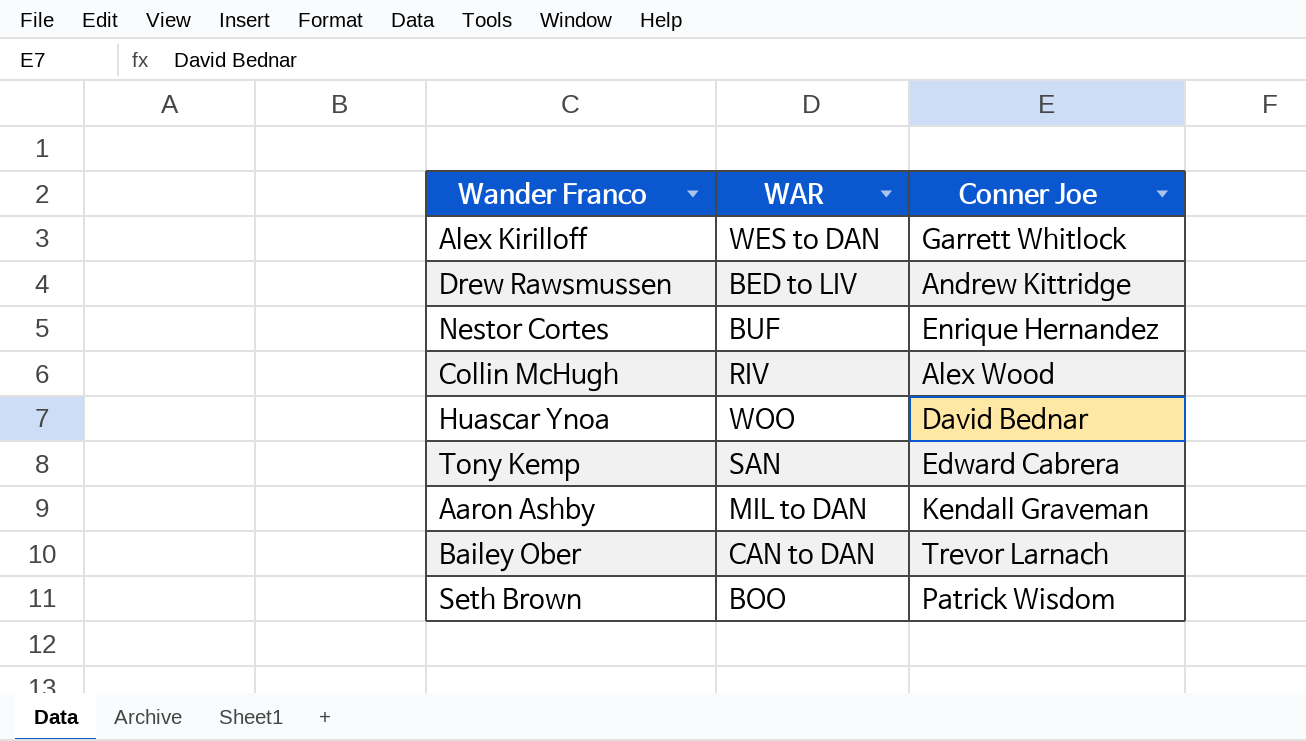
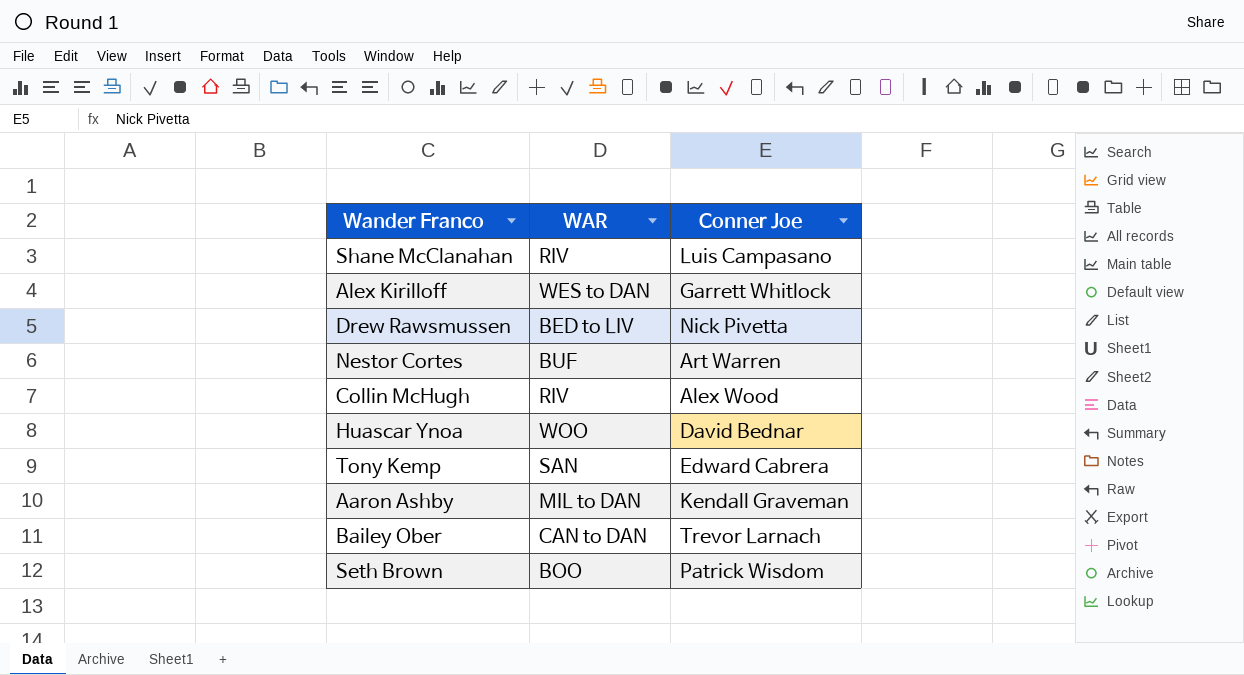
row Shane McClanahan: none -> RIV | Luis Campasano
Drew Rawsmussen | Conner Joe: Andrew Kittridge -> Nick Pivetta
Nestor Cortes | Conner Joe: Enrique Hernandez -> Art Warren

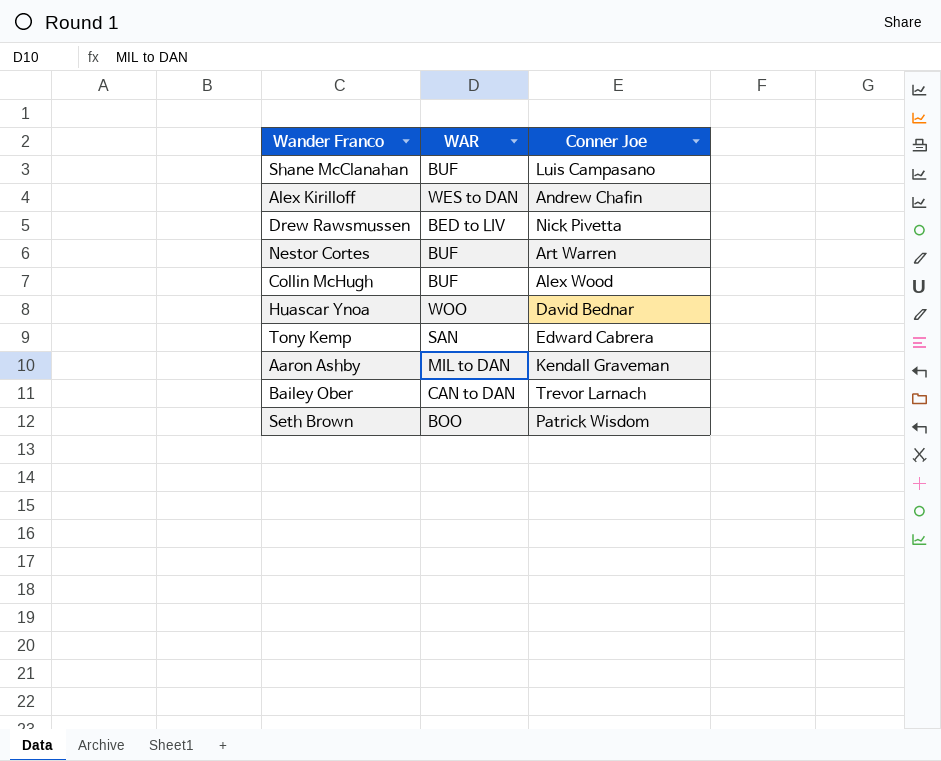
Shane McClanahan | WAR: RIV -> BUF
Alex Kirilloff | Conner Joe: Garrett Whitlock -> Andrew Chafin
Collin McHugh | WAR: RIV -> BUF

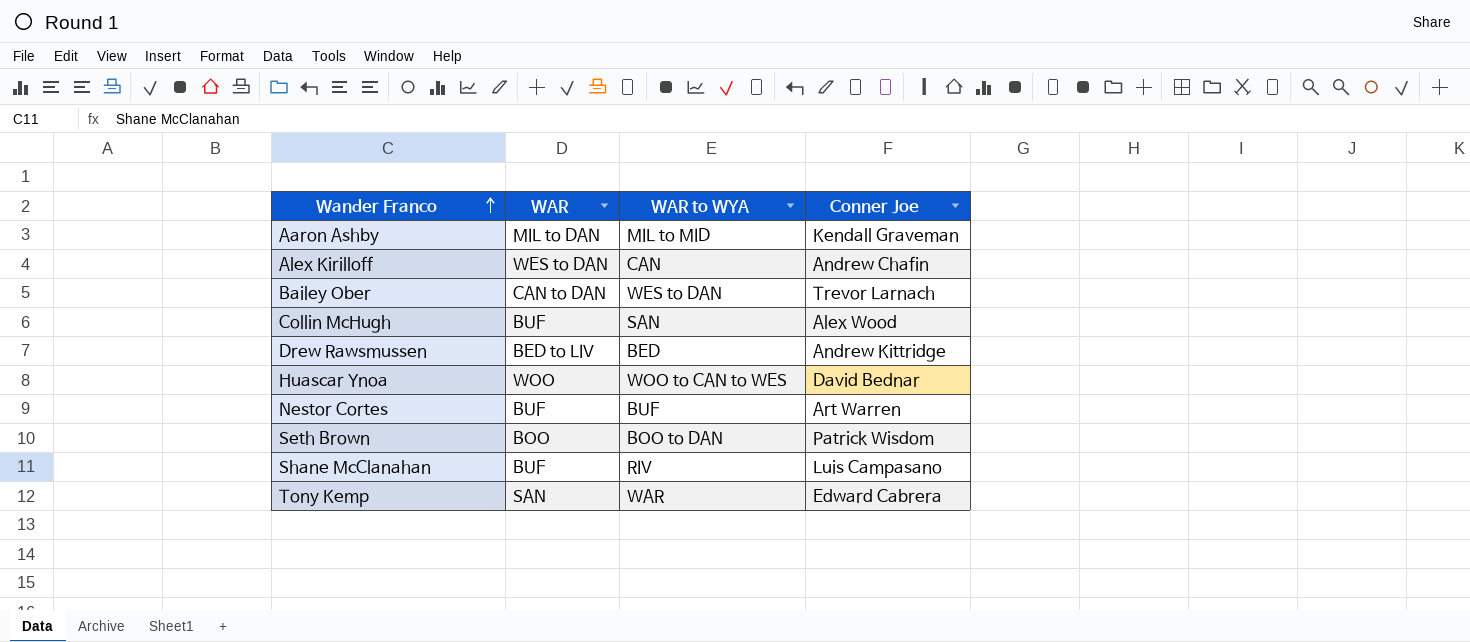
row order: none -> Wander Franco ascending
column WAR to WYA | position: none -> 3
Drew Rawsmussen | Conner Joe: Nick Pivetta -> Andrew Kittridge

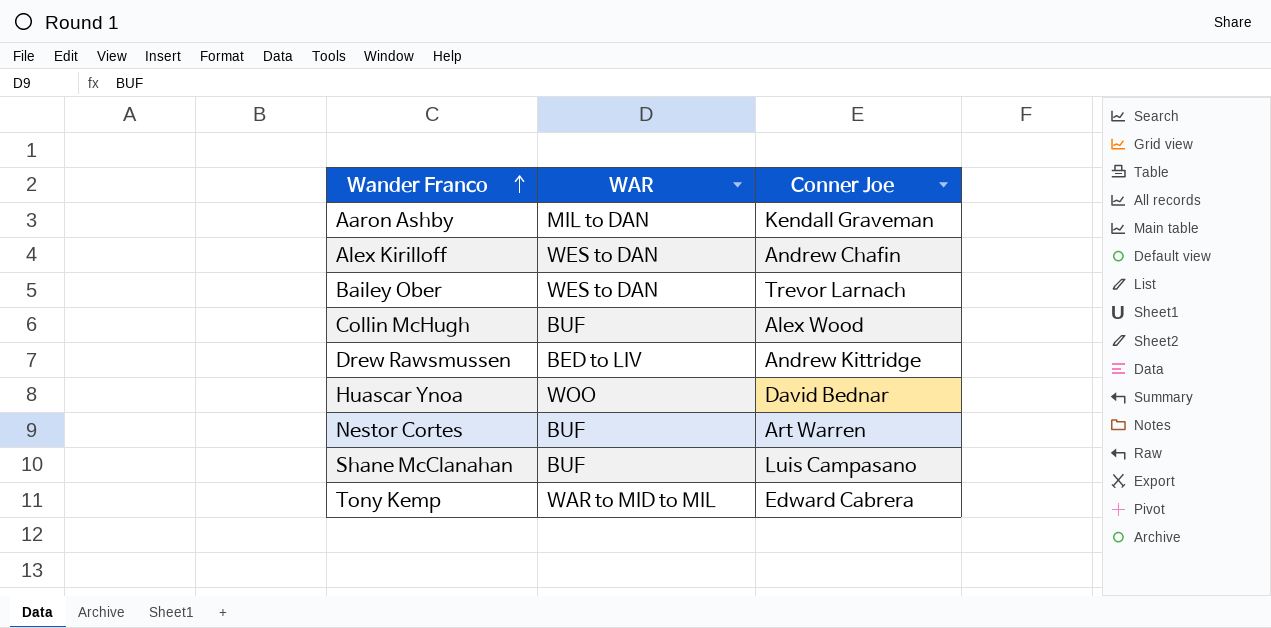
column WAR to WYA | position: 3 -> none
row Seth Brown: BOO | BOO to DAN | Patrick Wisdom -> none
Bailey Ober | WAR: CAN to DAN -> WES to DAN
Tony Kemp | WAR: SAN -> WAR to MID to MIL

